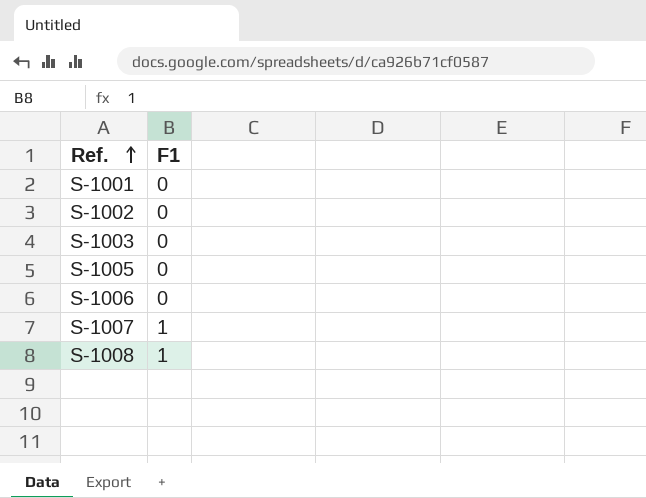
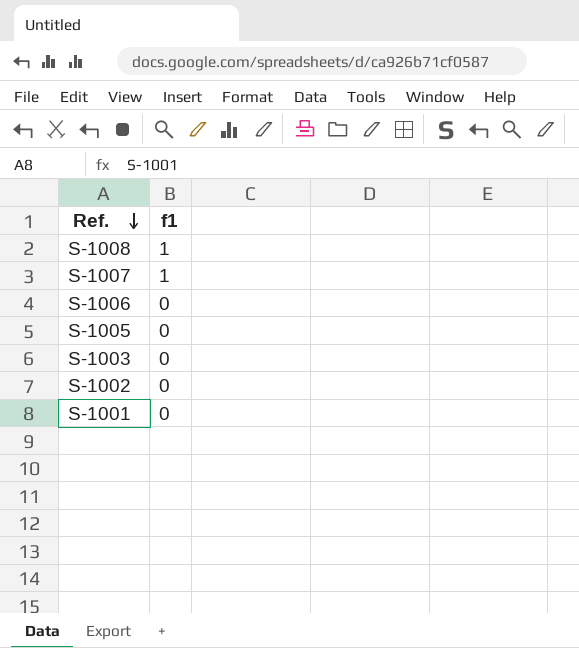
row order: Ref. ascending -> Ref. descending
column name: F1 -> f1

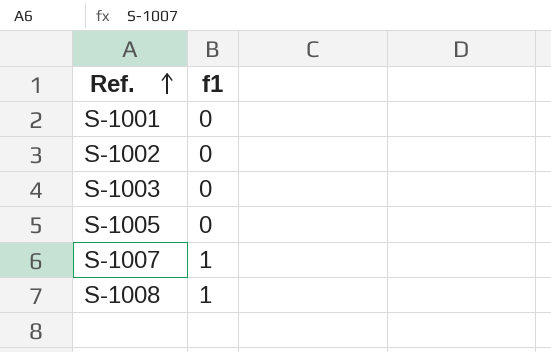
row order: Ref. descending -> Ref. ascending
row S-1006: 0 -> none

